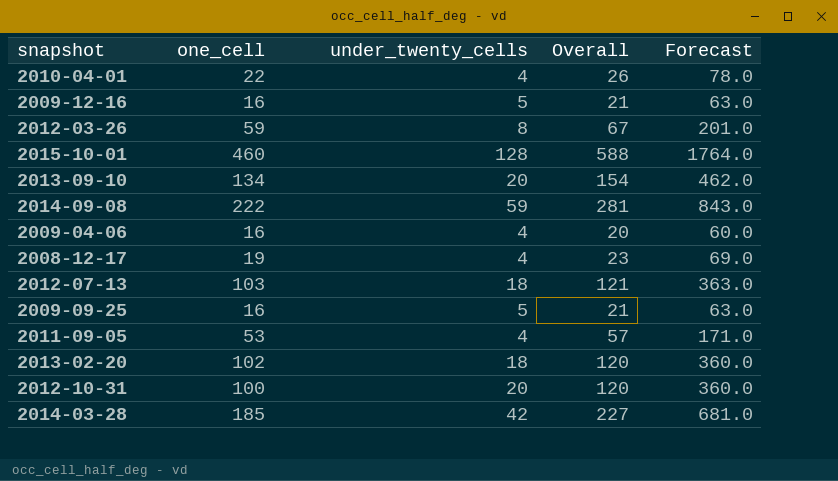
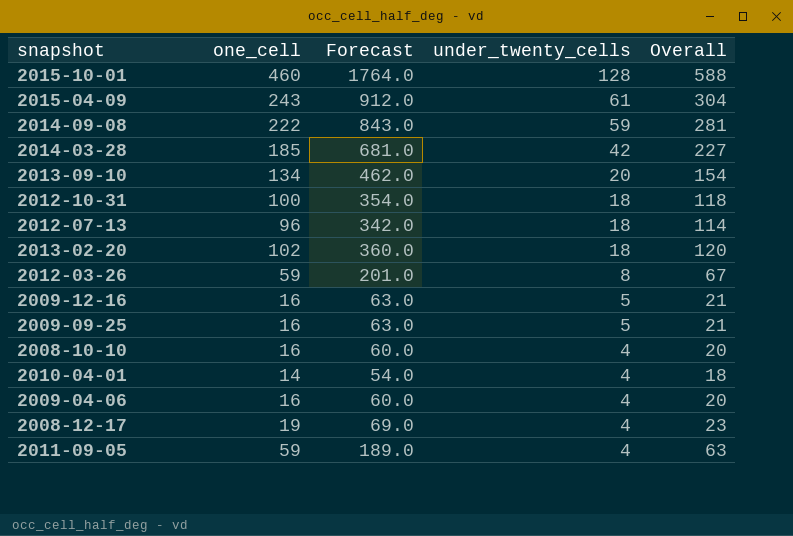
row order: none -> under_twenty_cells descending
column Forecast | position: 5 -> 3
row 2015-04-09: none -> 243 | 912.0 | 61 | 304
2012-10-31 | Forecast: 360.0 -> 354.0
2012-10-31 | under_twenty_cells: 20 -> 18
2012-10-31 | Overall: 120 -> 118
2012-07-13 | one_cell: 103 -> 96
2012-07-13 | Forecast: 363.0 -> 342.0
2012-07-13 | Overall: 121 -> 114
row 2008-10-10: none -> 16 | 60.0 | 4 | 20
2010-04-01 | one_cell: 22 -> 14
2010-04-01 | Forecast: 78.0 -> 54.0
2010-04-01 | Overall: 26 -> 18
2011-09-05 | one_cell: 53 -> 59
2011-09-05 | Forecast: 171.0 -> 189.0
2011-09-05 | Overall: 57 -> 63

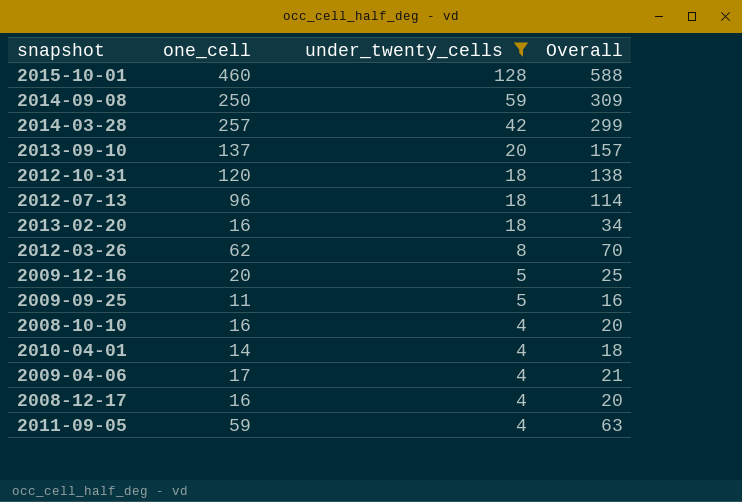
filter: none -> under_twenty_cells != 61
column Forecast | formula: [Overall] * 3 -> none
2014-09-08 | one_cell: 222 -> 250
2014-09-08 | Overall: 281 -> 309
2014-03-28 | one_cell: 185 -> 257
2014-03-28 | Overall: 227 -> 299
2013-09-10 | one_cell: 134 -> 137
2013-09-10 | Overall: 154 -> 157
2012-10-31 | one_cell: 100 -> 120
2012-10-31 | Overall: 118 -> 138
2013-02-20 | one_cell: 102 -> 16
2013-02-20 | Overall: 120 -> 34
2012-03-26 | one_cell: 59 -> 62
2012-03-26 | Overall: 67 -> 70
2009-12-16 | one_cell: 16 -> 20
2009-12-16 | Overall: 21 -> 25
2009-09-25 | one_cell: 16 -> 11
2009-09-25 | Overall: 21 -> 16
2009-04-06 | one_cell: 16 -> 17
2009-04-06 | Overall: 20 -> 21
2008-12-17 | one_cell: 19 -> 16
2008-12-17 | Overall: 23 -> 20

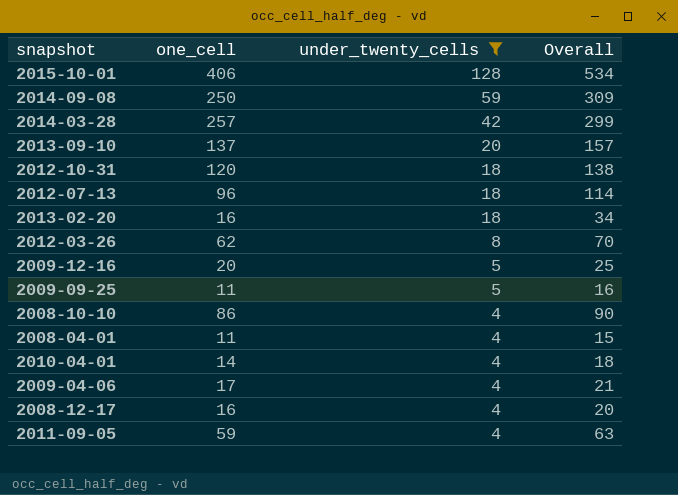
2015-10-01 | one_cell: 460 -> 406
2015-10-01 | Overall: 588 -> 534
2008-10-10 | one_cell: 16 -> 86
2008-10-10 | Overall: 20 -> 90
row 2008-04-01: none -> 11 | 4 | 15

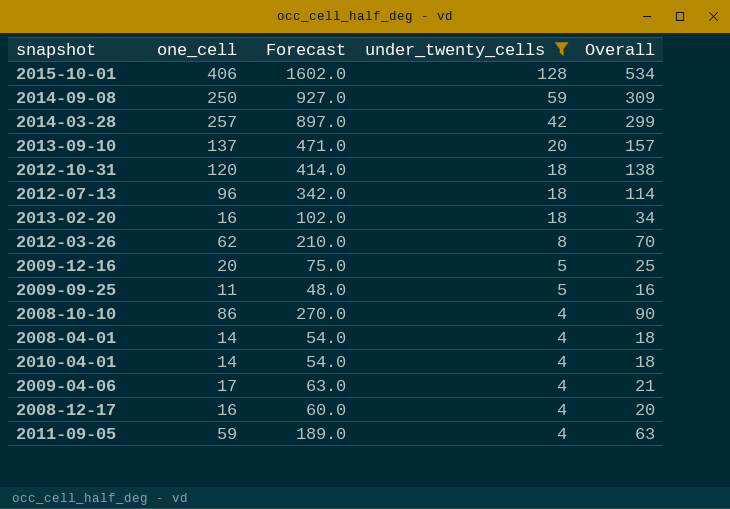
column Forecast | formula: none -> [Overall] * 3
2008-04-01 | one_cell: 11 -> 14
2008-04-01 | Overall: 15 -> 18

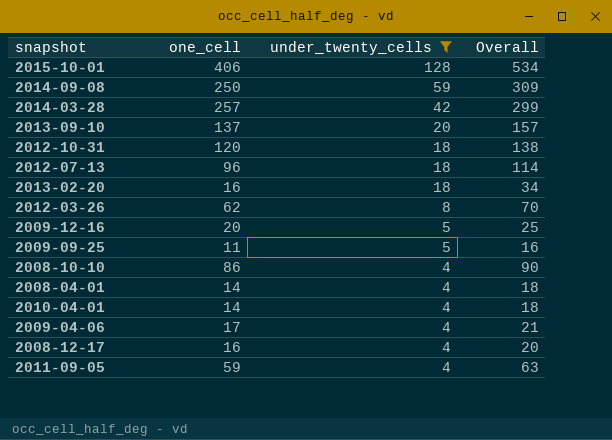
column Forecast | formula: [Overall] * 3 -> none

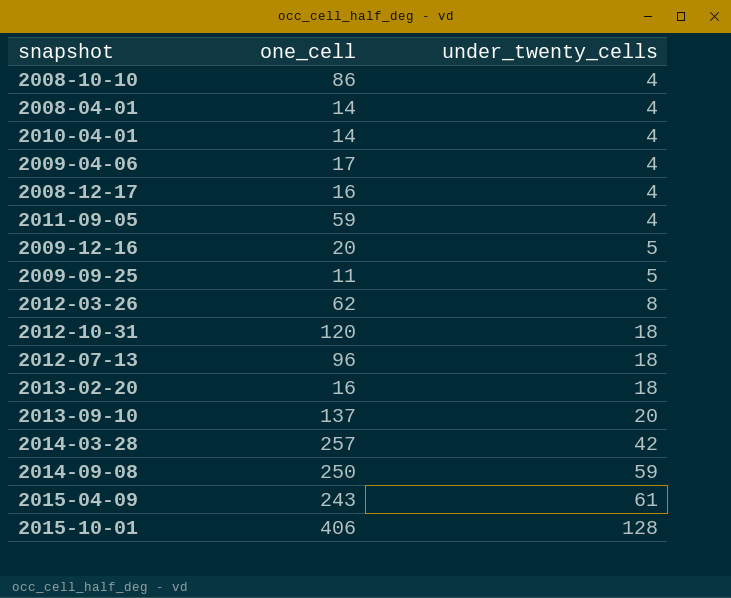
filter: under_twenty_cells != 61 -> none
row order: under_twenty_cells descending -> under_twenty_cells ascending
column Overall | formula: [one_cell] + [under_twenty_cells] -> none

